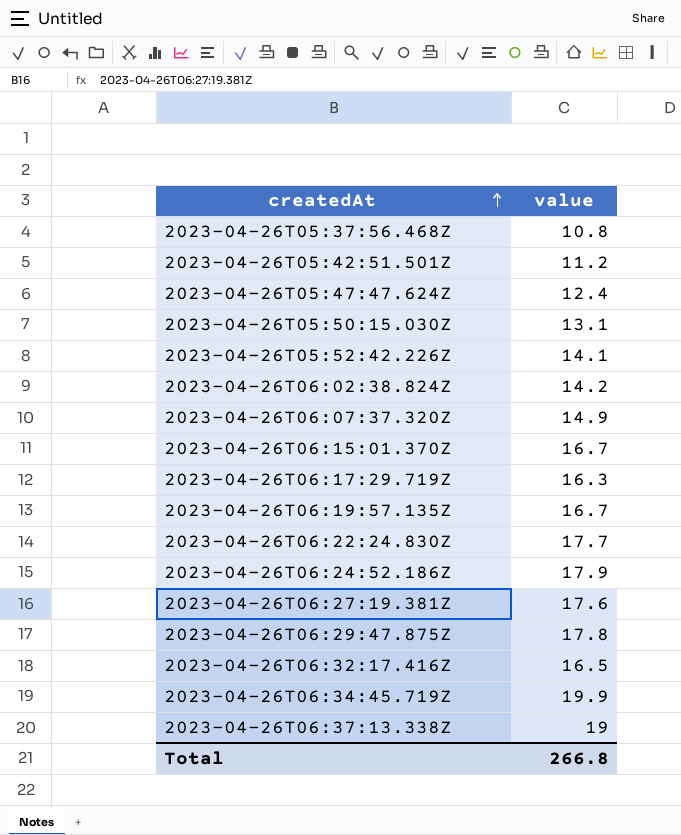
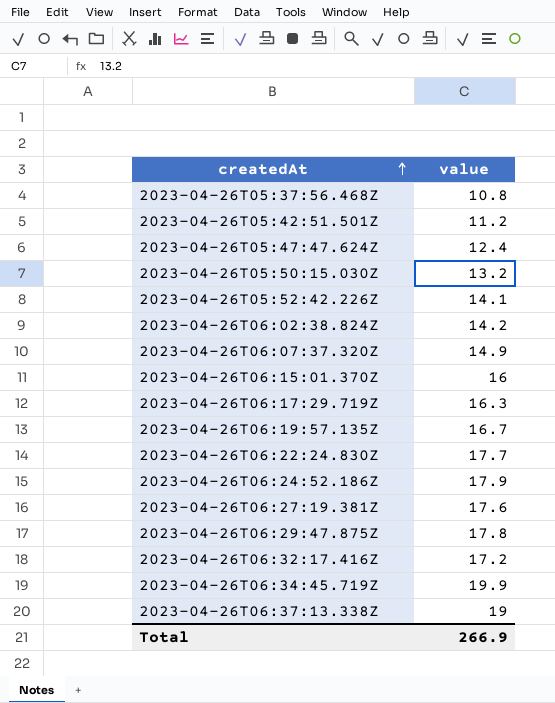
2023-04-26T05:50:15.030Z | value: 13.1 -> 13.2
2023-04-26T06:15:01.370Z | value: 16.7 -> 16
2023-04-26T06:32:17.416Z | value: 16.5 -> 17.2
Total | value: 266.8 -> 266.9

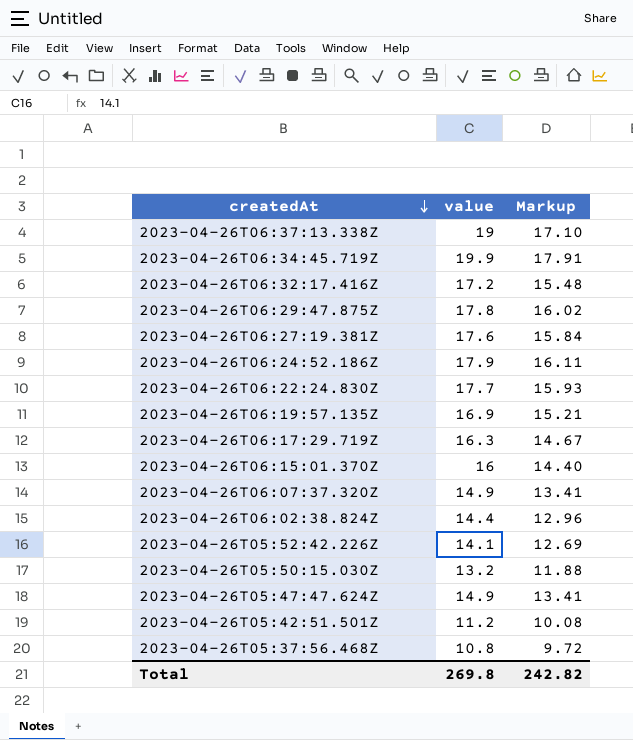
row order: createdAt ascending -> createdAt descending
column Markup | formula: none -> [value] * 0.9
2023-04-26T06:19:57.135Z | value: 16.7 -> 16.9
2023-04-26T06:02:38.824Z | value: 14.2 -> 14.4
2023-04-26T05:47:47.624Z | value: 12.4 -> 14.9
Total | value: 266.9 -> 269.8

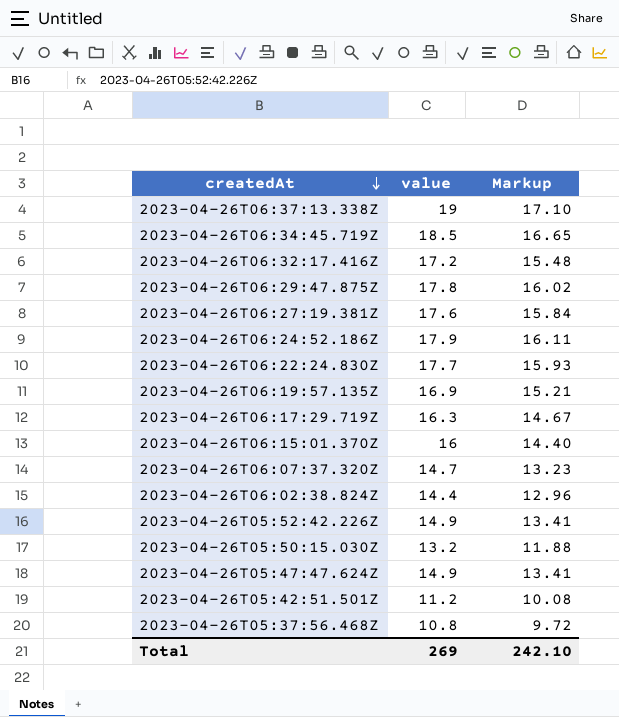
2023-04-26T06:34:45.719Z | value: 19.9 -> 18.5
2023-04-26T06:34:45.719Z | Markup: 17.91 -> 16.65
2023-04-26T06:07:37.320Z | value: 14.9 -> 14.7
2023-04-26T06:07:37.320Z | Markup: 13.41 -> 13.23
2023-04-26T05:52:42.226Z | value: 14.1 -> 14.9
2023-04-26T05:52:42.226Z | Markup: 12.69 -> 13.41
Total | value: 269.8 -> 269
Total | Markup: 242.82 -> 242.10

